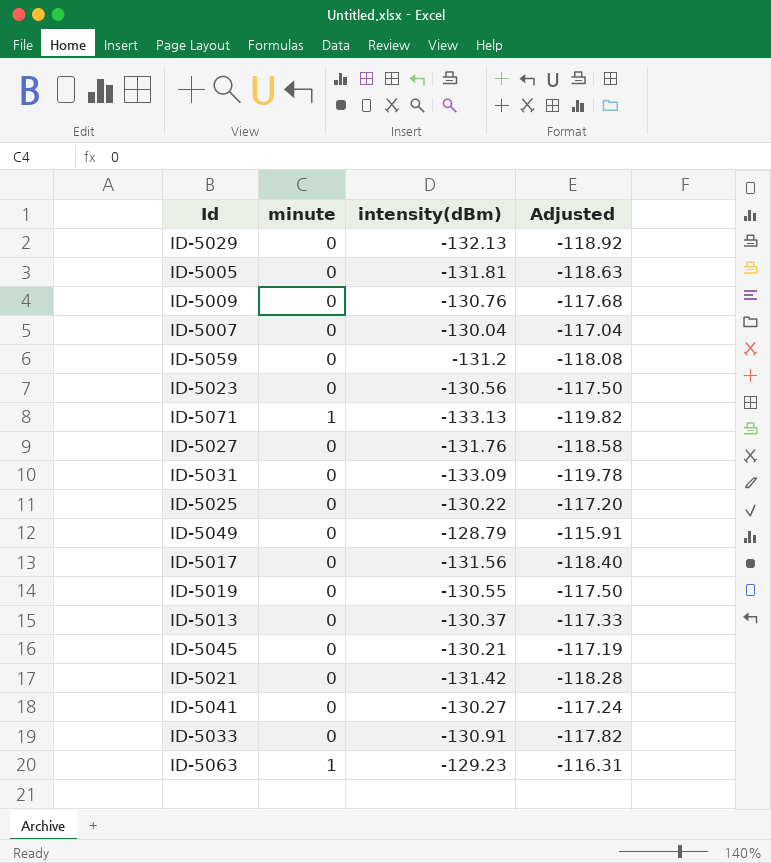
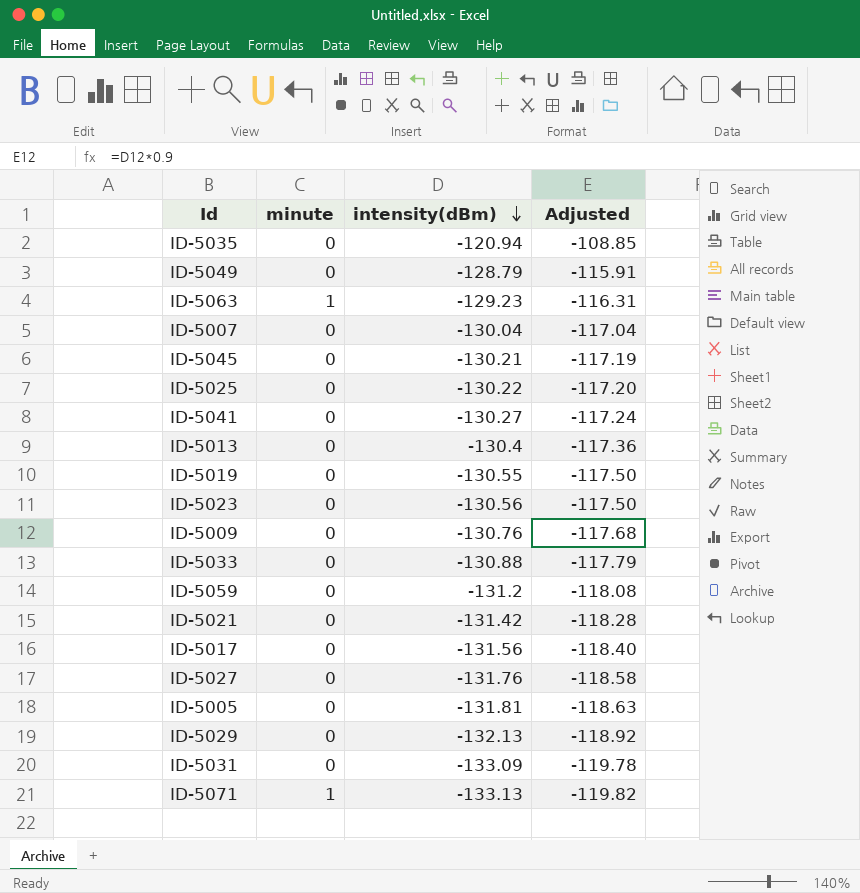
row order: none -> intensity(dBm) descending
row ID-5035: none -> 0 | -120.94 | -108.85
ID-5013 | intensity(dBm): -130.37 -> -130.4
ID-5013 | Adjusted: -117.33 -> -117.36
ID-5033 | intensity(dBm): -130.91 -> -130.88
ID-5033 | Adjusted: -117.82 -> -117.79

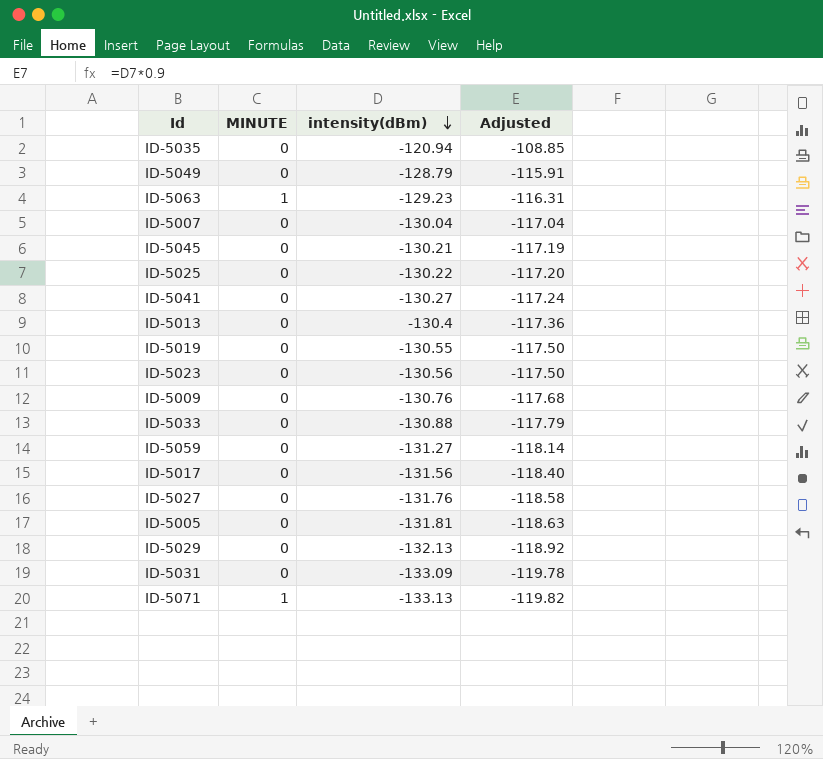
column name: minute -> MINUTE
row ID-5021: 0 | -131.42 | -118.28 -> none
ID-5059 | intensity(dBm): -131.2 -> -131.27
ID-5059 | Adjusted: -118.08 -> -118.14

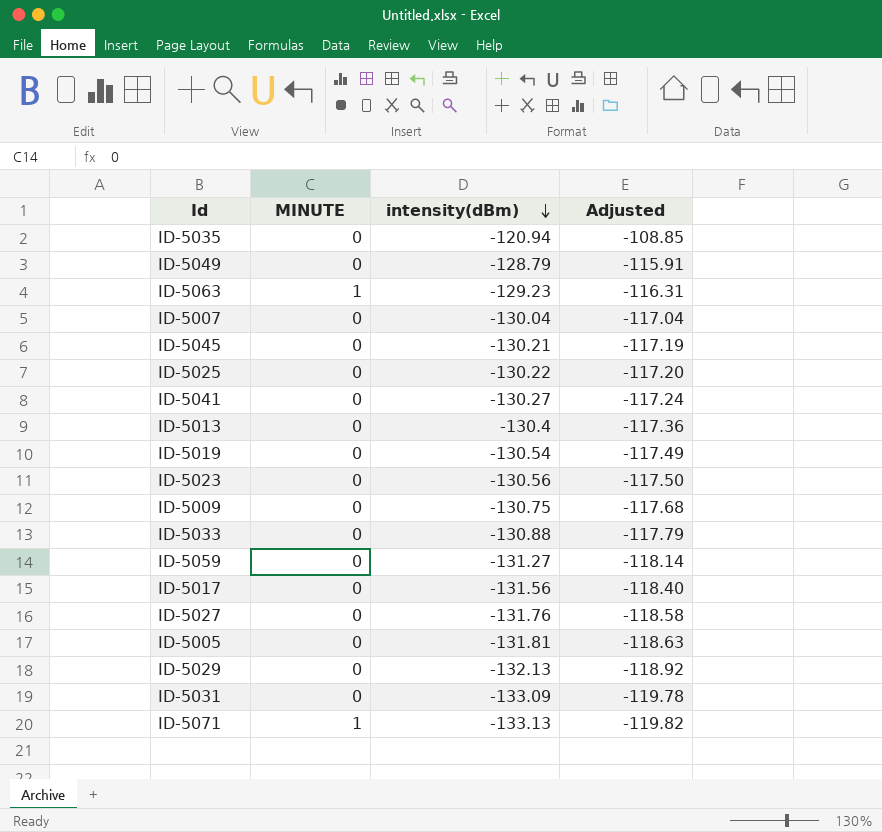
ID-5019 | intensity(dBm): -130.55 -> -130.54
ID-5019 | Adjusted: -117.50 -> -117.49
ID-5009 | intensity(dBm): -130.76 -> -130.75

